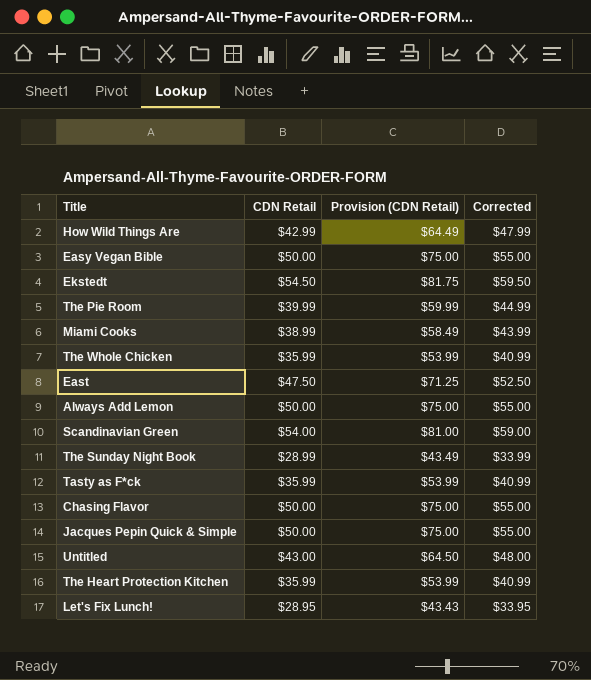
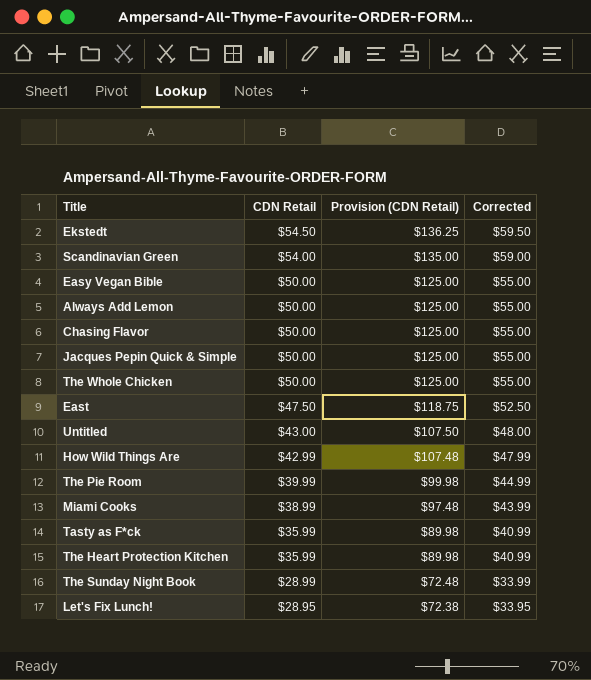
row order: none -> CDN Retail descending
column Provision (CDN Retail) | formula: [CDN Retail] * 1.5 -> [CDN Retail] * 2.5
The Whole Chicken | CDN Retail: $35.99 -> $50.00
The Whole Chicken | Corrected: $40.99 -> $55.00

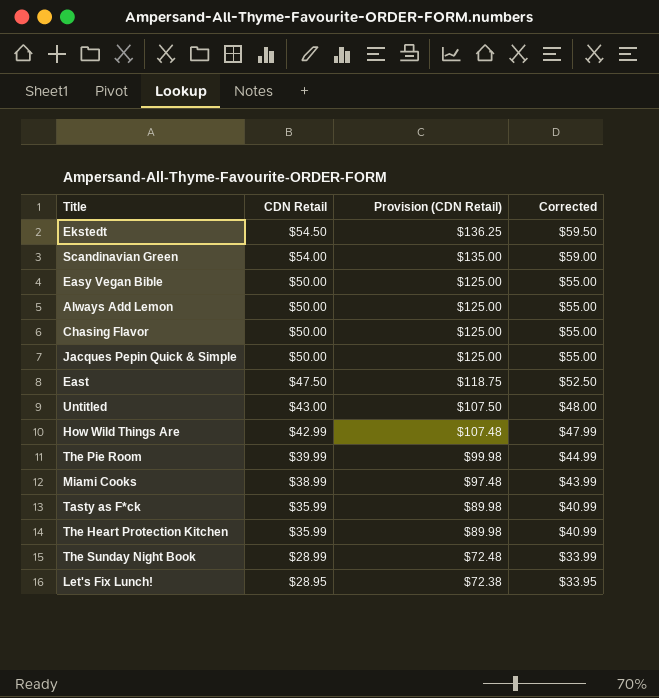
row The Whole Chicken: $50.00 | $125.00 | $55.00 -> none

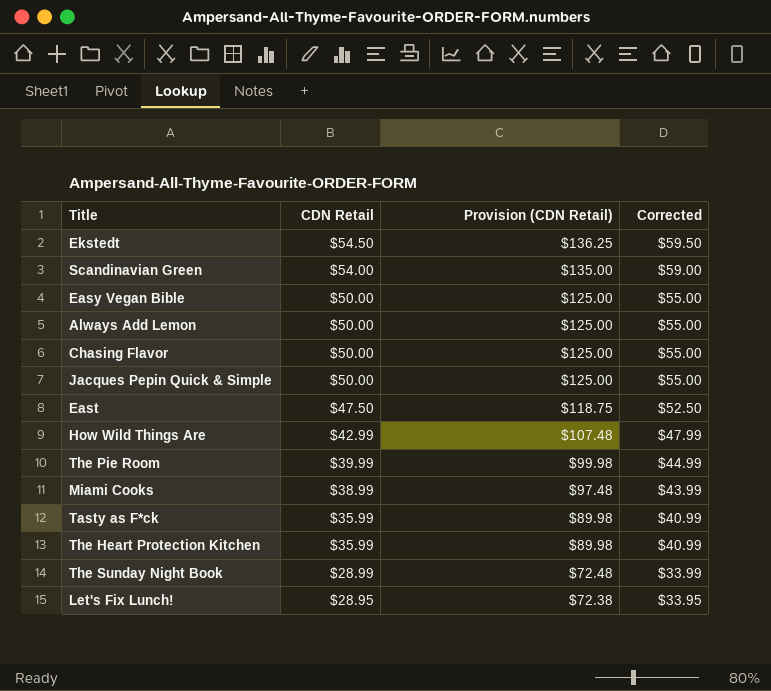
row Untitled: $43.00 | $107.50 | $48.00 -> none

